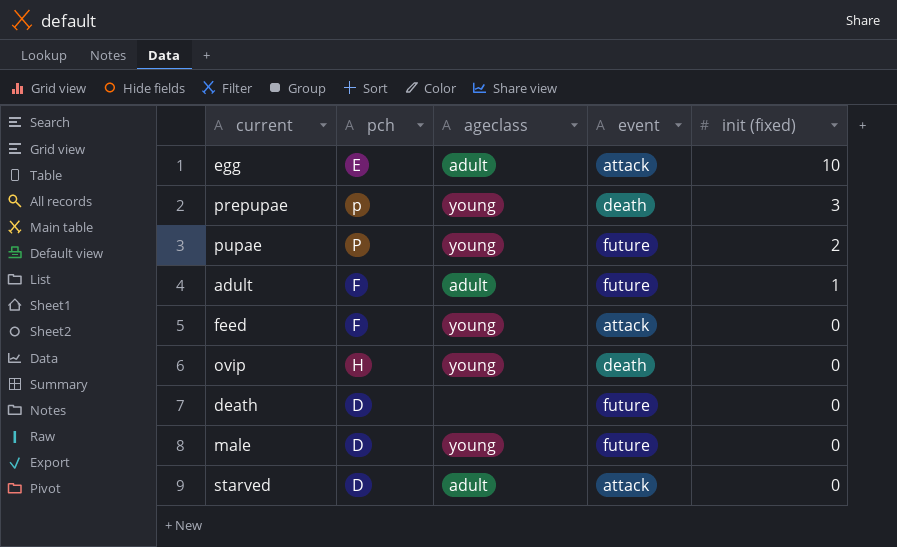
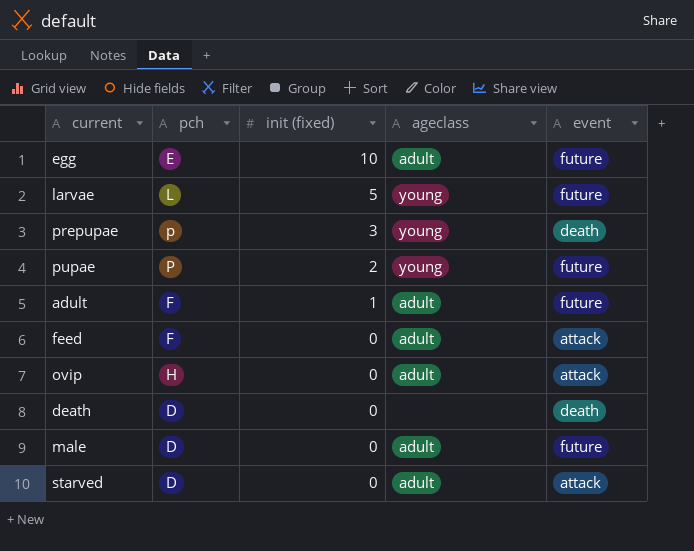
column init (fixed) | position: 5 -> 3
egg | event: attack -> future
row larvae: none -> L | 5 | young | future
feed | ageclass: young -> adult
ovip | ageclass: young -> adult
ovip | event: death -> attack
death | event: future -> death
male | ageclass: young -> adult

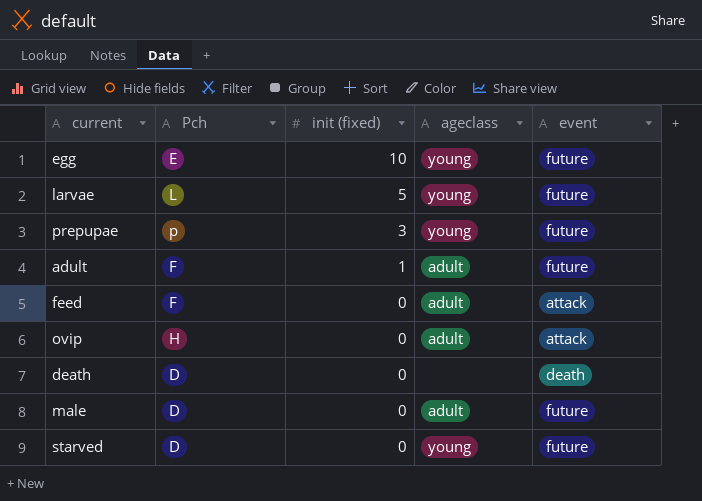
column name: pch -> Pch
row pupae: P | 2 | young | future -> none
egg | ageclass: adult -> young
prepupae | event: death -> future
starved | ageclass: adult -> young
starved | event: attack -> future

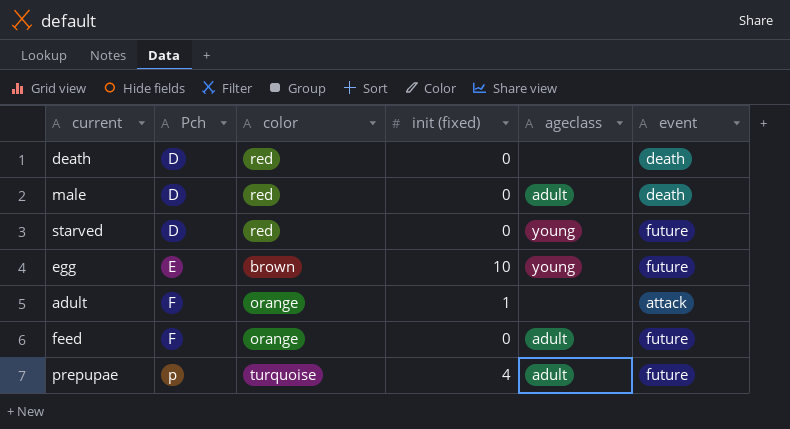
row order: init (fixed) descending -> Pch ascending
column color | position: none -> 3
row larvae: L | 5 | young | future -> none
row ovip: H | 0 | adult | attack -> none
male | event: future -> death
adult | ageclass: adult -> none
adult | event: future -> attack
feed | event: attack -> future
prepupae | init (fixed): 3 -> 4
prepupae | ageclass: young -> adult

